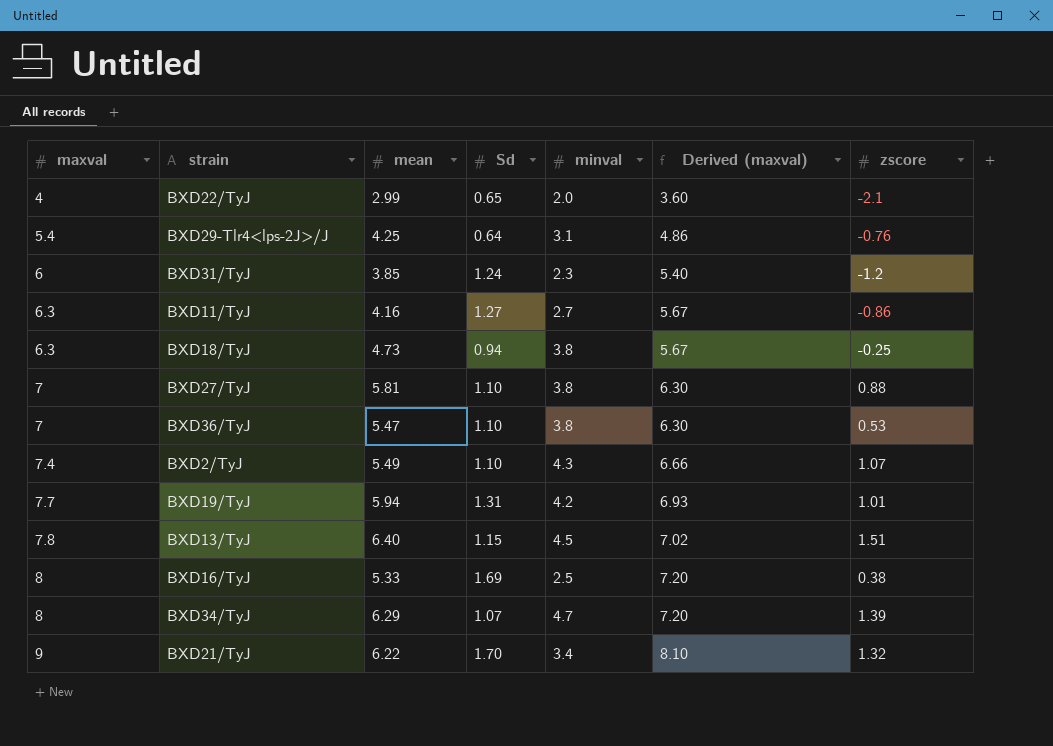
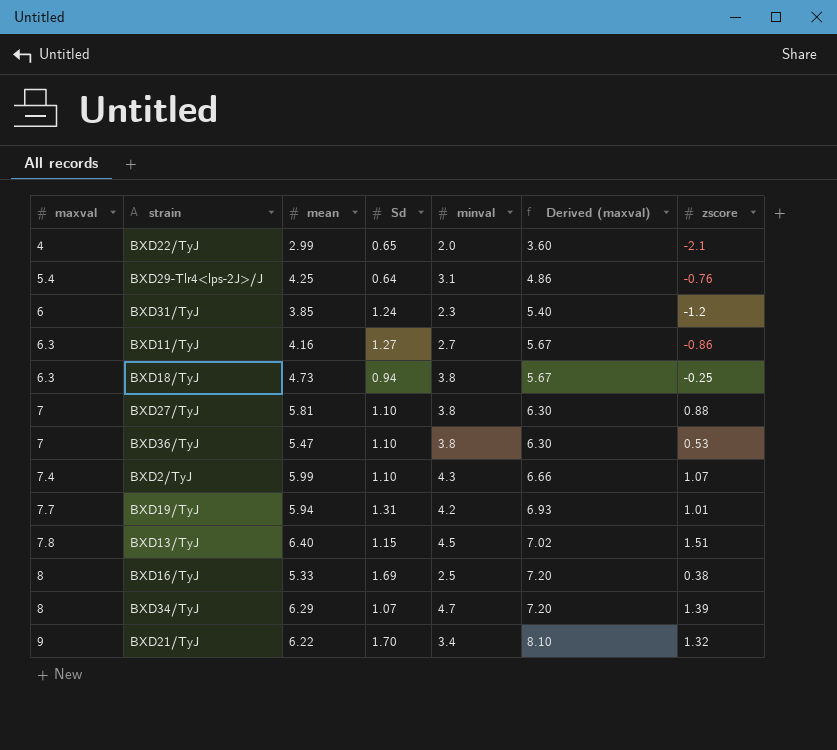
BXD2/TyJ | mean: 5.49 -> 5.99

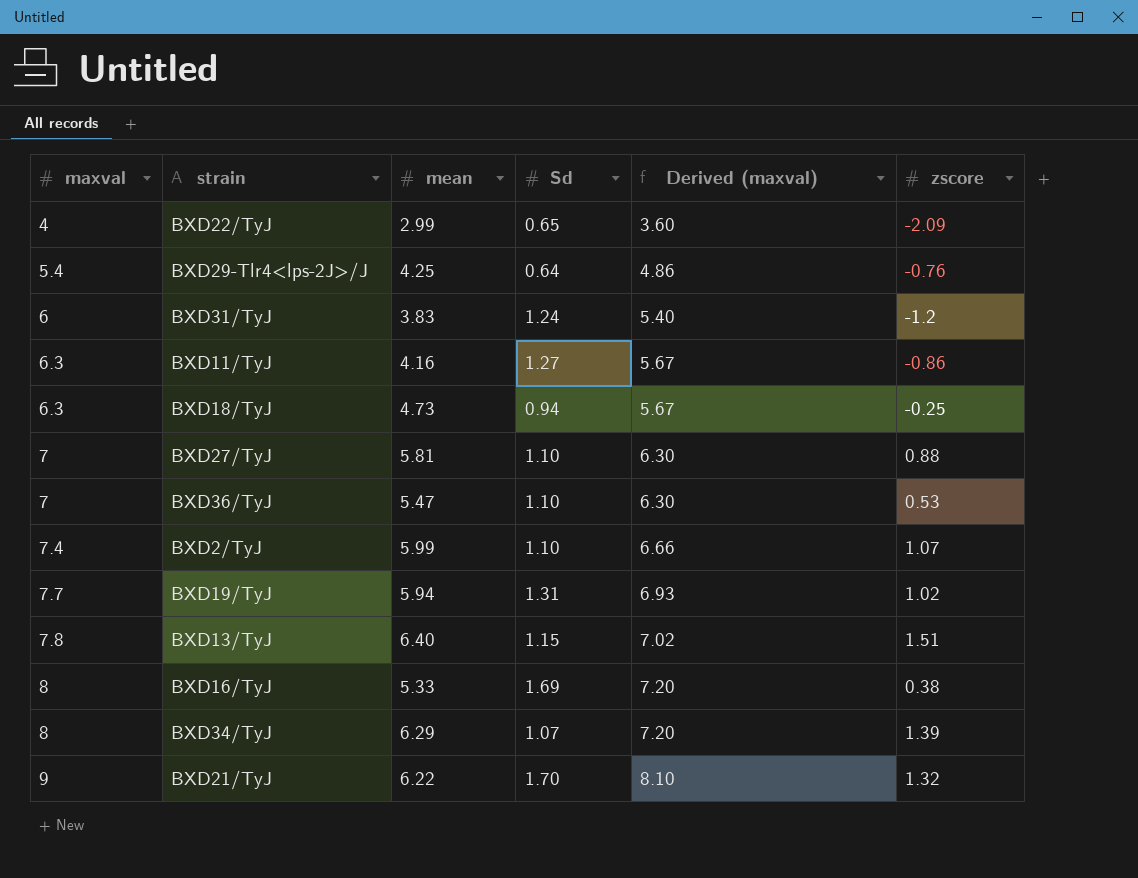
column minval | position: 5 -> none
BXD22/TyJ | zscore: -2.1 -> -2.09
BXD31/TyJ | mean: 3.85 -> 3.83
BXD19/TyJ | zscore: 1.01 -> 1.02

